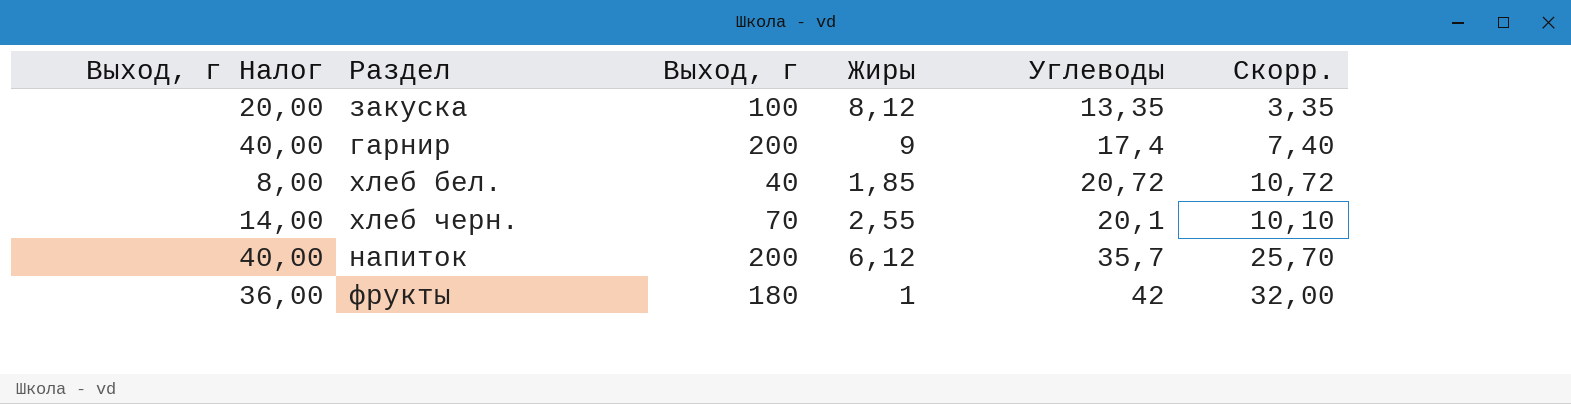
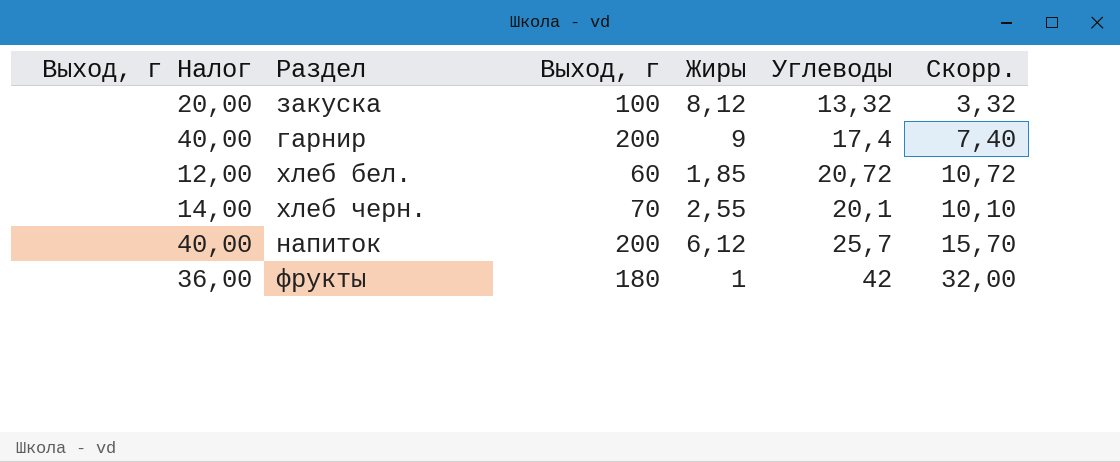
закуска | Углеводы: 13,35 -> 13,32
закуска | Скорр.: 3,35 -> 3,32
хлеб бел. | Выход, г Налог: 8,00 -> 12,00
хлеб бел. | Выход, г: 40 -> 60
напиток | Углеводы: 35,7 -> 25,7
напиток | Скорр.: 25,70 -> 15,70

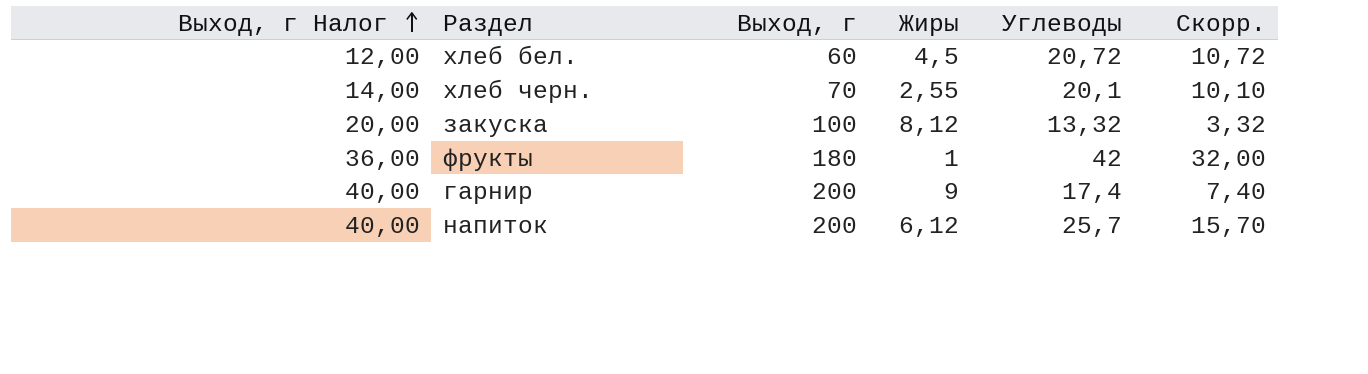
row order: none -> Выход, г Налог ascending
хлеб бел. | Жиры: 1,85 -> 4,5

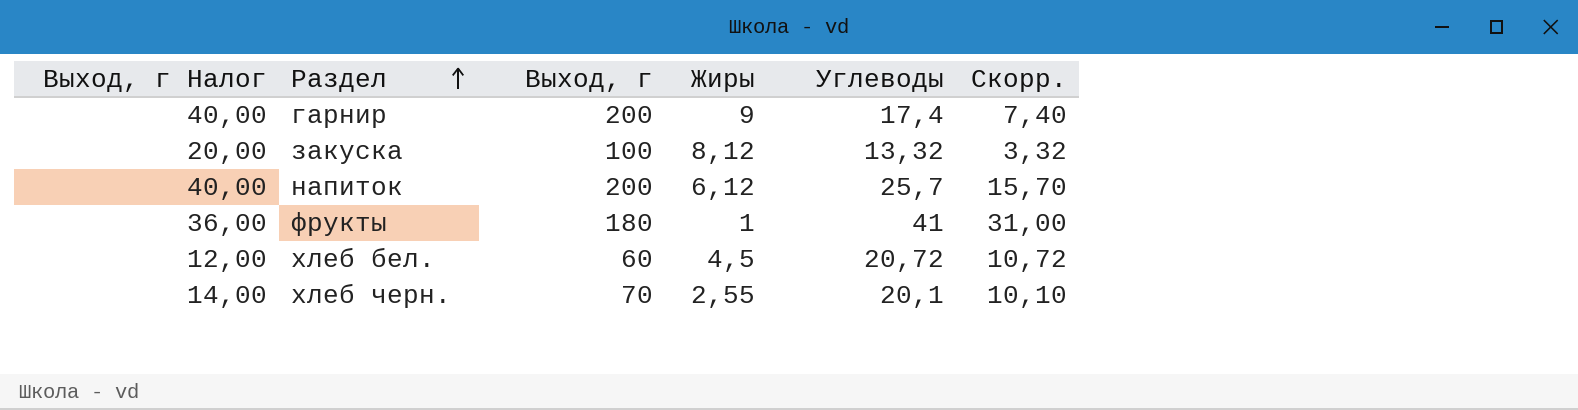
row order: Выход, г Налог ascending -> Раздел ascending
фрукты | Углеводы: 42 -> 41
фрукты | Скорр.: 32,00 -> 31,00

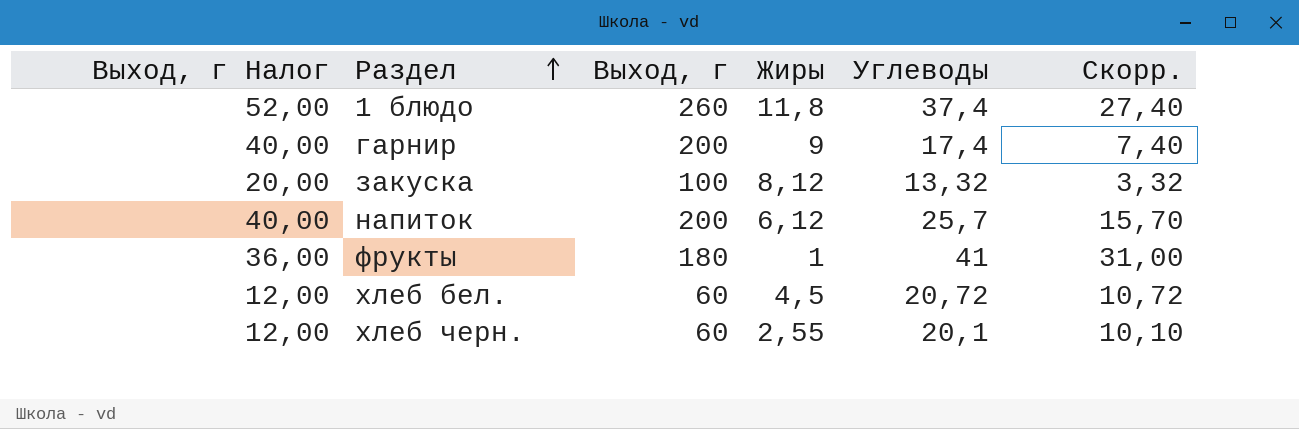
row 1 блюдо: none -> 52,00 | 260 | 11,8 | 37,4 | 27,40
хлеб черн. | Выход, г Налог: 14,00 -> 12,00
хлеб черн. | Выход, г: 70 -> 60

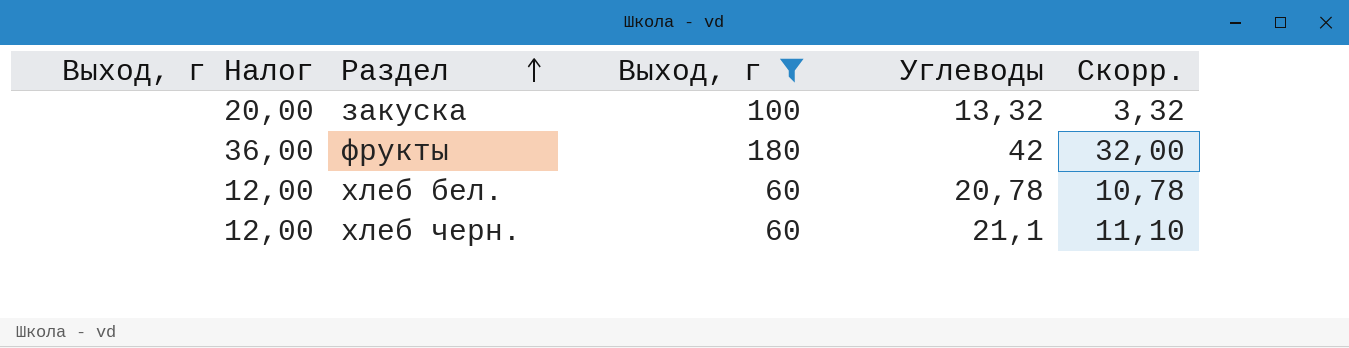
filter: none -> Выход, г <= 180
column Жиры | position: 4 -> none
фрукты | Углеводы: 41 -> 42
фрукты | Скорр.: 31,00 -> 32,00
хлеб бел. | Углеводы: 20,72 -> 20,78
хлеб бел. | Скорр.: 10,72 -> 10,78
хлеб черн. | Углеводы: 20,1 -> 21,1
хлеб черн. | Скорр.: 10,10 -> 11,10

